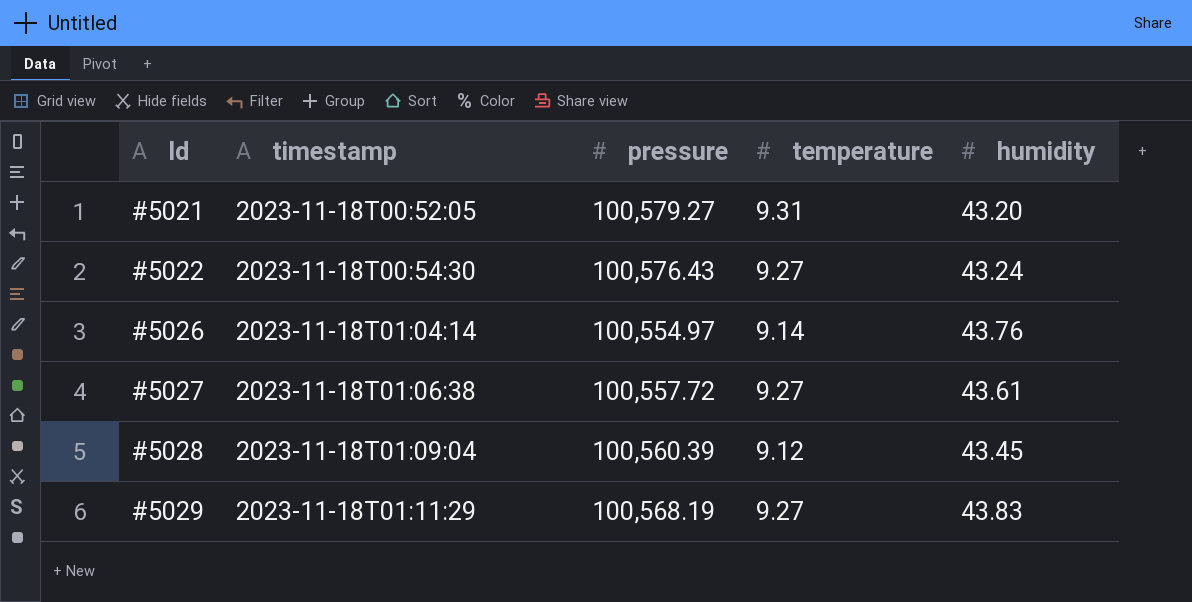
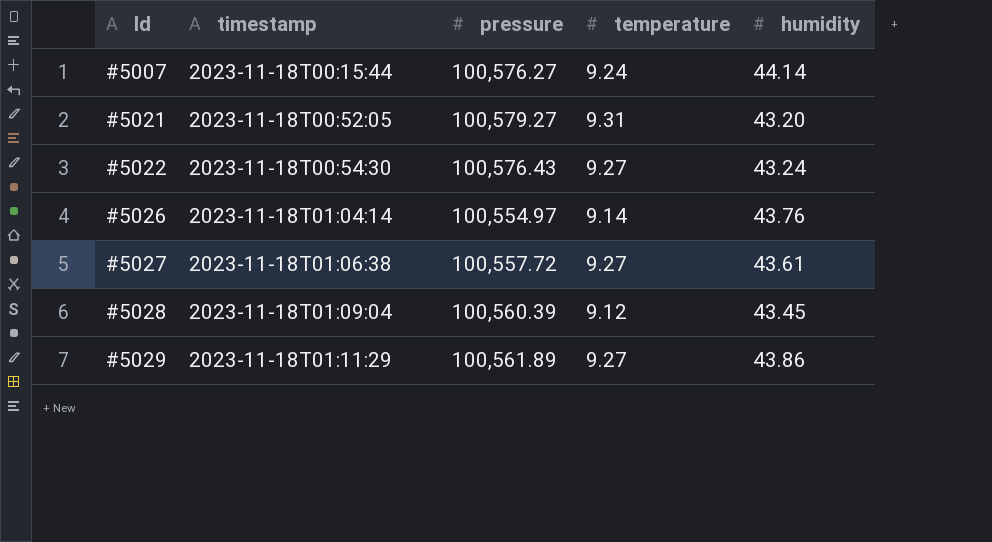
row #5007: none -> 2023-11-18T00:15:44 | 100,576.27 | 9.24 | 44.14
#5029 | pressure: 100,568.19 -> 100,561.89
#5029 | humidity: 43.83 -> 43.86

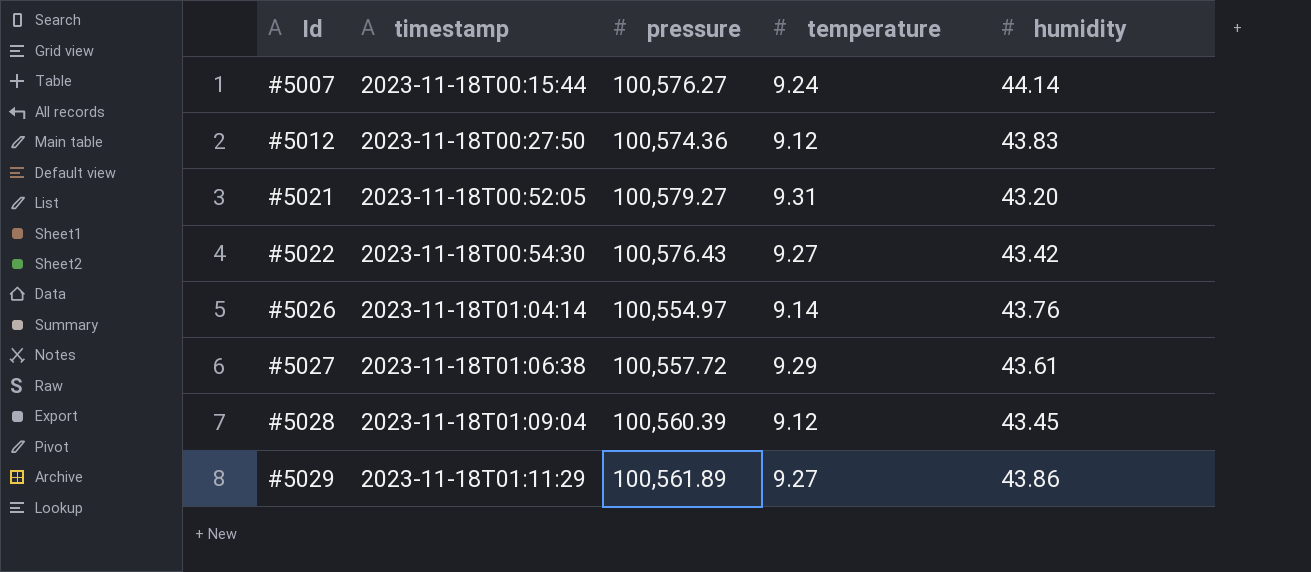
row #5012: none -> 2023-11-18T00:27:50 | 100,574.36 | 9.12 | 43.83
#5022 | humidity: 43.24 -> 43.42
#5027 | temperature: 9.27 -> 9.29

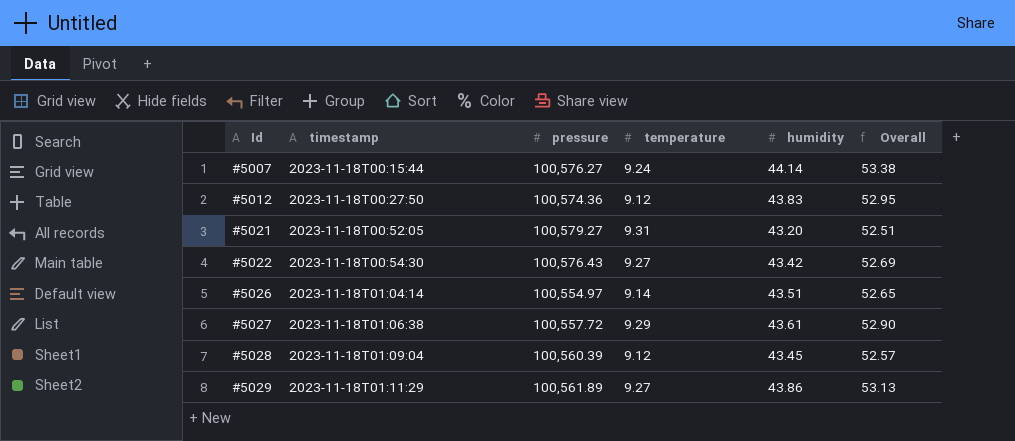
column Overall | formula: none -> [temperature] + [humidity]
#5026 | humidity: 43.76 -> 43.51

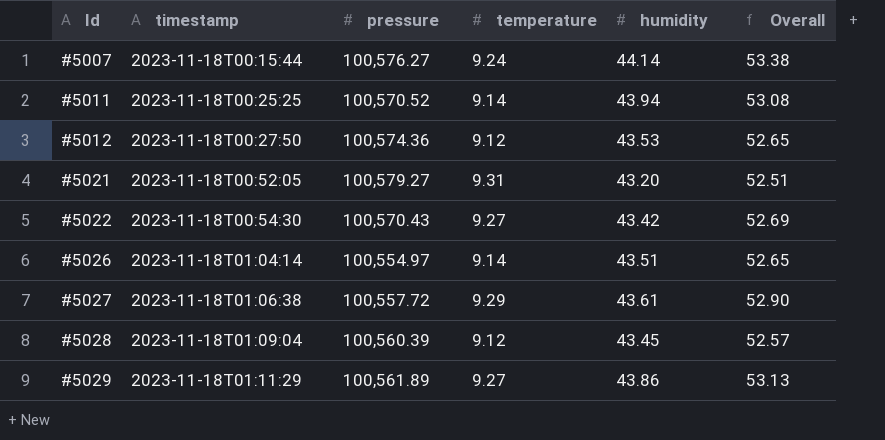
row #5011: none -> 2023-11-18T00:25:25 | 100,570.52 | 9.14 | 43.94 | 53.08
#5012 | humidity: 43.83 -> 43.53
#5012 | Overall: 52.95 -> 52.65
#5022 | pressure: 100,576.43 -> 100,570.43

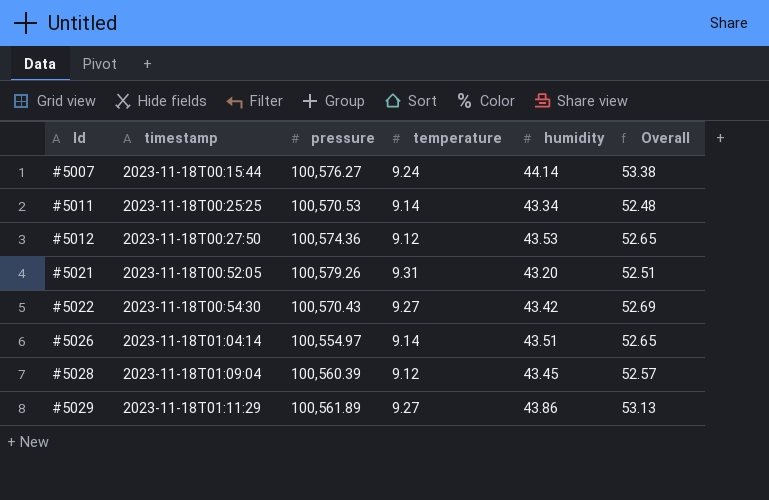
row #5027: 2023-11-18T01:06:38 | 100,557.72 | 9.29 | 43.61 | 52.90 -> none
#5011 | pressure: 100,570.52 -> 100,570.53
#5011 | humidity: 43.94 -> 43.34
#5011 | Overall: 53.08 -> 52.48
#5021 | pressure: 100,579.27 -> 100,579.26

